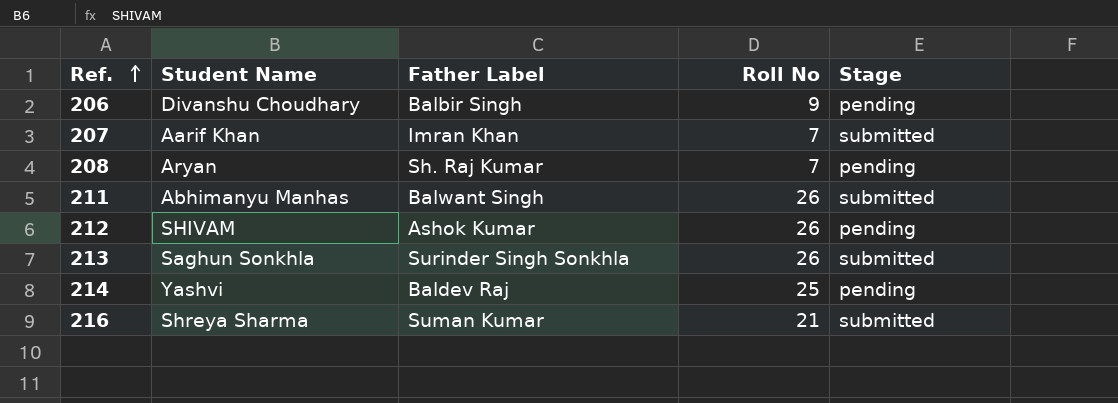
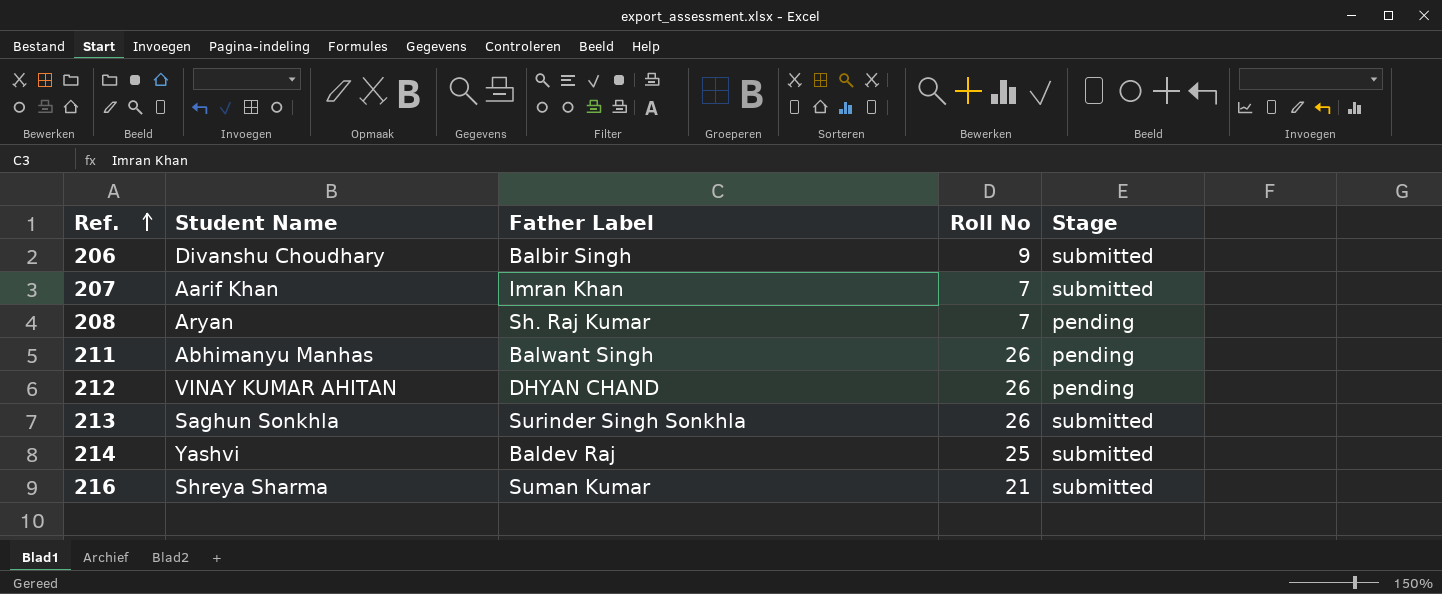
206 | Stage: pending -> submitted
211 | Stage: submitted -> pending
212 | Student Name: SHIVAM -> VINAY KUMAR AHITAN
212 | Father Label: Ashok Kumar -> DHYAN CHAND
214 | Stage: pending -> submitted

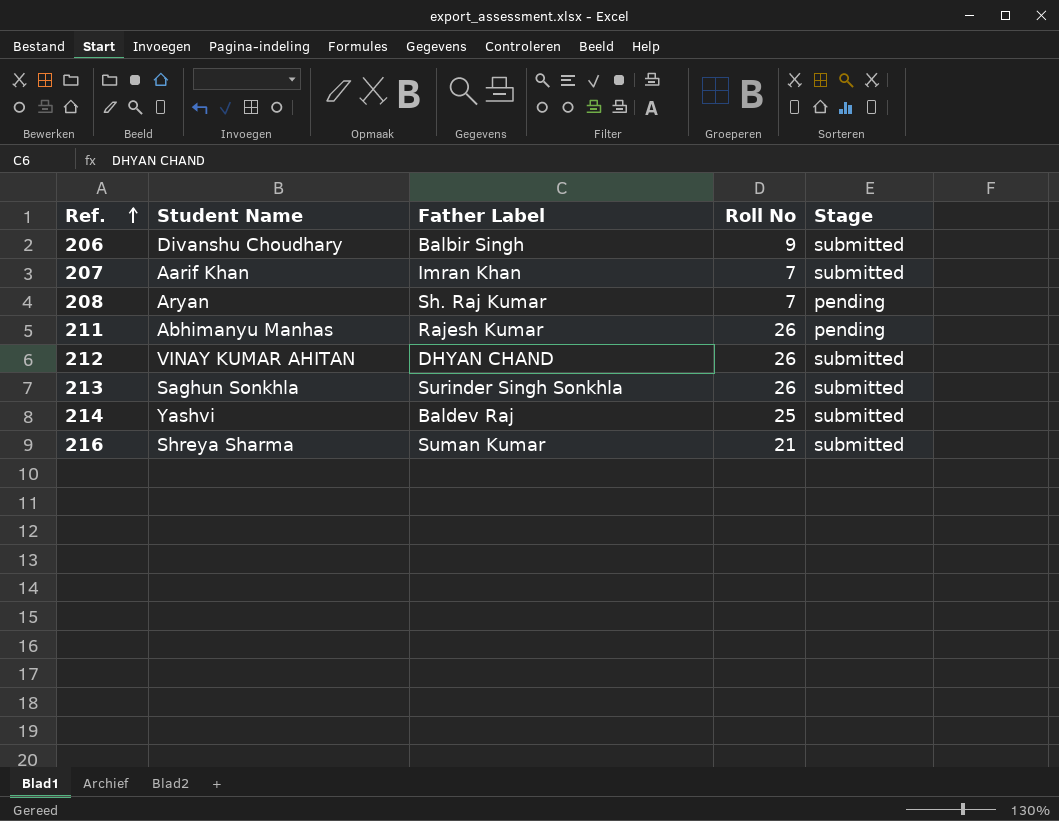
211 | Father Label: Balwant Singh -> Rajesh Kumar
212 | Stage: pending -> submitted

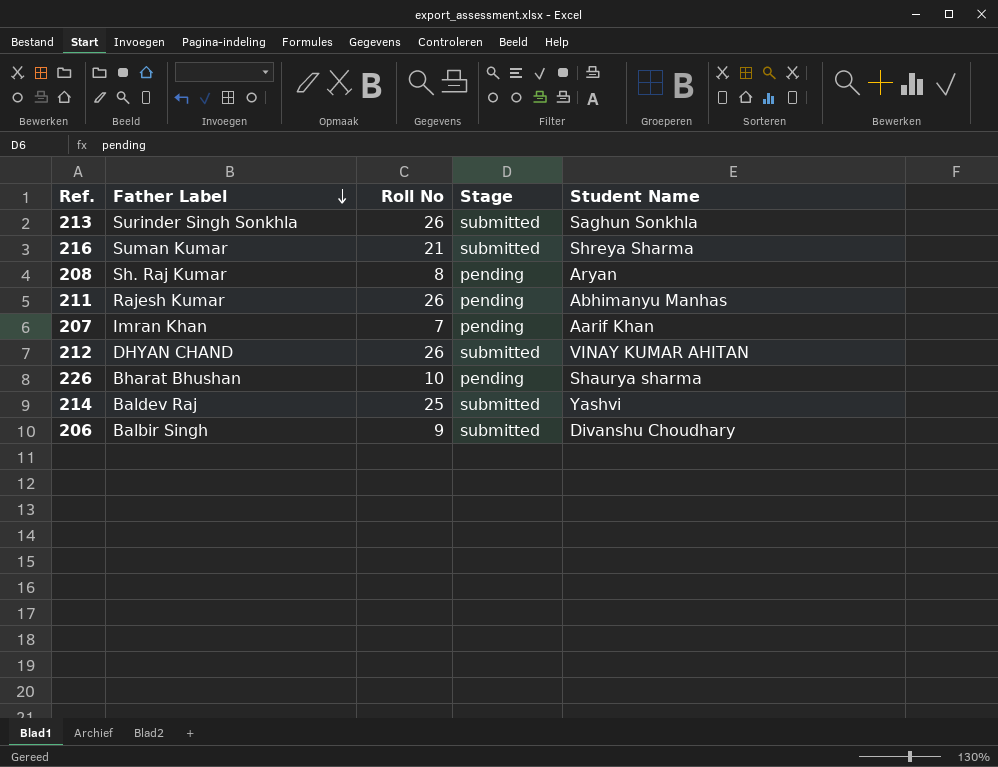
row order: Ref. ascending -> Father Label descending
column Student Name | position: 2 -> 5
208 | Roll No: 7 -> 8
207 | Stage: submitted -> pending
row 226: none -> Bharat Bhushan | 10 | pending | Shaurya sharma

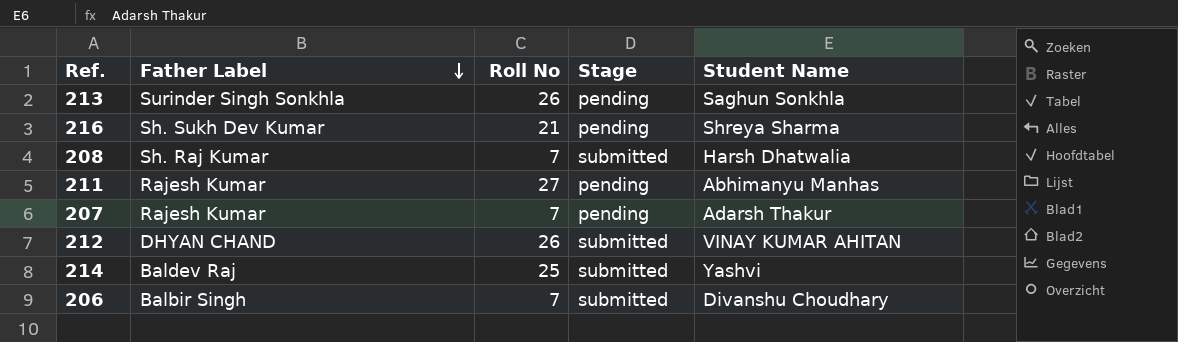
row 226: Bharat Bhushan | 10 | pending | Shaurya sharma -> none
213 | Stage: submitted -> pending
216 | Father Label: Suman Kumar -> Sh. Sukh Dev Kumar
216 | Stage: submitted -> pending
208 | Roll No: 8 -> 7
208 | Stage: pending -> submitted
208 | Student Name: Aryan -> Harsh Dhatwalia
211 | Roll No: 26 -> 27
207 | Father Label: Imran Khan -> Rajesh Kumar
207 | Student Name: Aarif Khan -> Adarsh Thakur
206 | Roll No: 9 -> 7

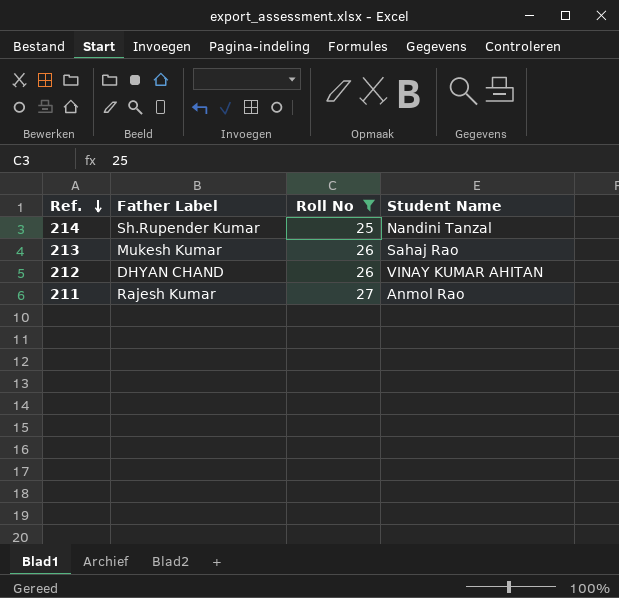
filter: none -> Roll No >= 25
row order: Father Label descending -> Ref. descending
column Stage | position: 4 -> none
214 | Father Label: Baldev Raj -> Sh.Rupender Kumar
214 | Student Name: Yashvi -> Nandini Tanzal
213 | Father Label: Surinder Singh Sonkhla -> Mukesh Kumar
213 | Student Name: Saghun Sonkhla -> Sahaj Rao
211 | Student Name: Abhimanyu Manhas -> Anmol Rao

